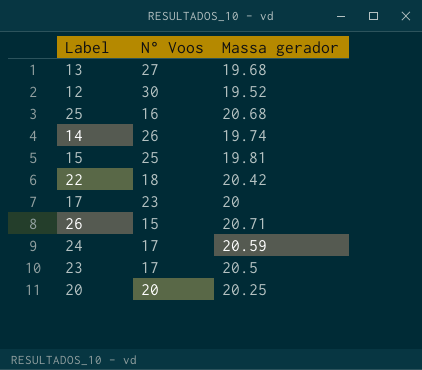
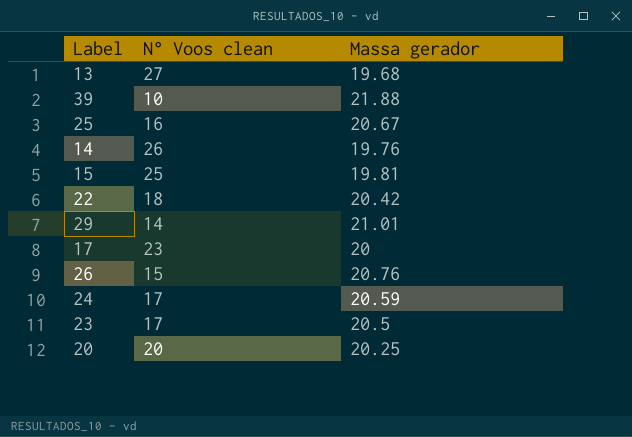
column name: N° Voos -> N° Voos clean
row 12: 30 | 19.52 -> none
row 39: none -> 10 | 21.88
25 | Massa gerador: 20.68 -> 20.67
14 | Massa gerador: 19.74 -> 19.76
row 29: none -> 14 | 21.01
26 | Massa gerador: 20.71 -> 20.76

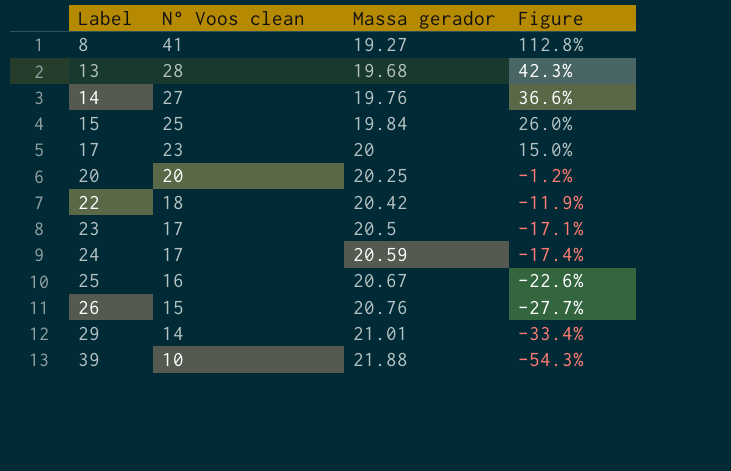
row order: none -> Label ascending
column Figure | formula: none -> ([N° Voos clean] - [Massa gerador]) / [Massa gerador]
row 8: none -> 41 | 19.27 | 112.8%
13 | N° Voos clean: 27 -> 28
14 | N° Voos clean: 26 -> 27
15 | Massa gerador: 19.81 -> 19.84

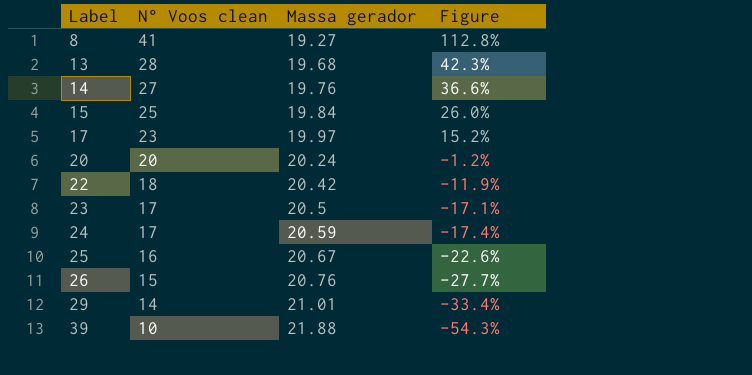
17 | Massa gerador: 20 -> 19.97
17 | Figure: 15.0% -> 15.2%
20 | Massa gerador: 20.25 -> 20.24

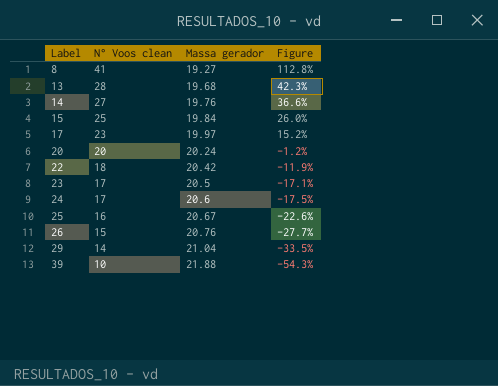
24 | Massa gerador: 20.59 -> 20.6
24 | Figure: -17.4% -> -17.5%
29 | Massa gerador: 21.01 -> 21.04
29 | Figure: -33.4% -> -33.5%

